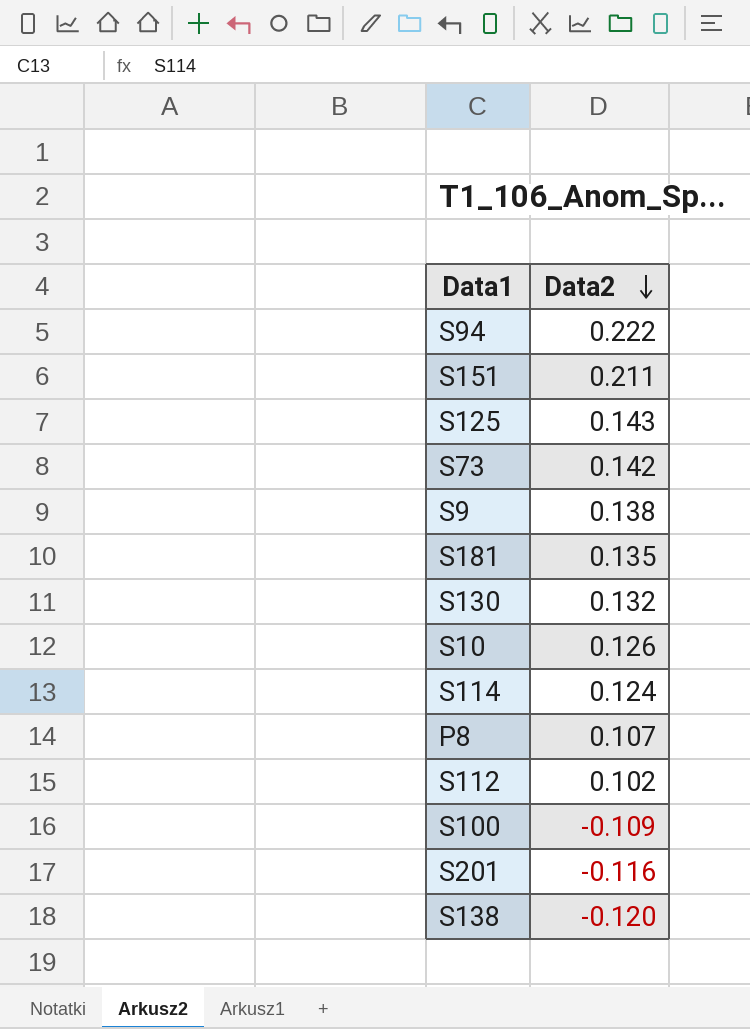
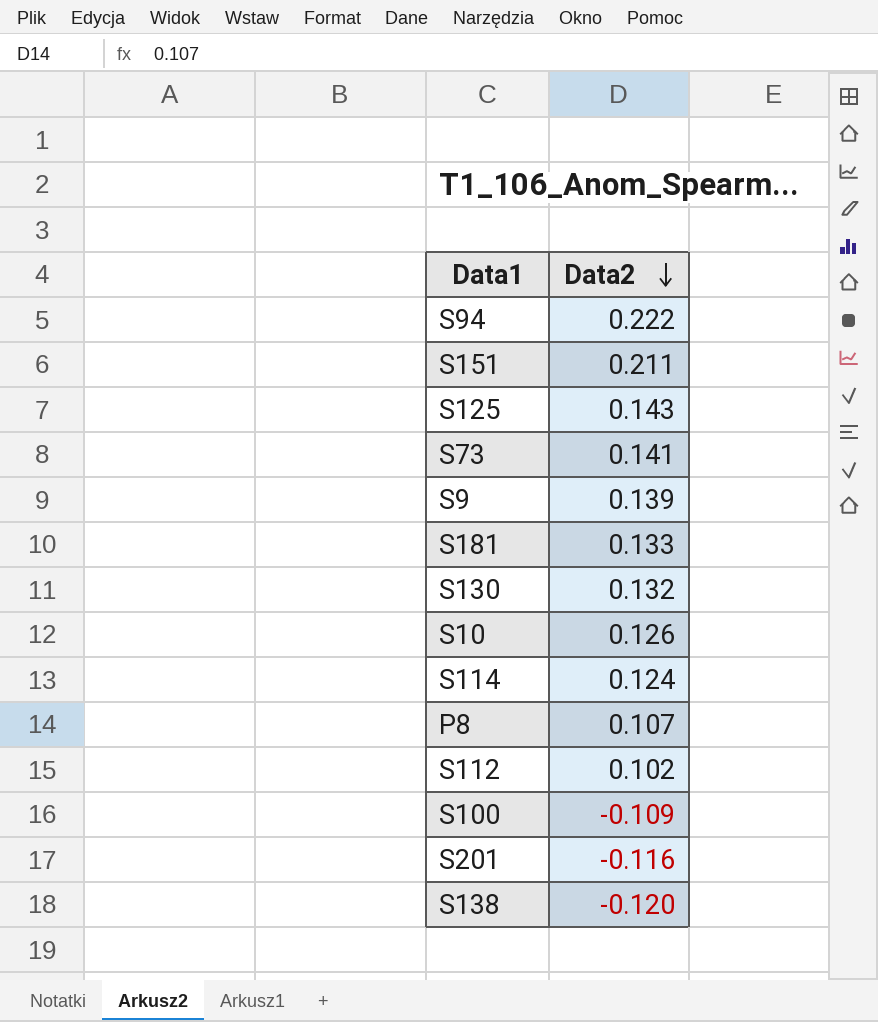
S73 | Data2: 0.142 -> 0.141
S9 | Data2: 0.138 -> 0.139
S181 | Data2: 0.135 -> 0.133

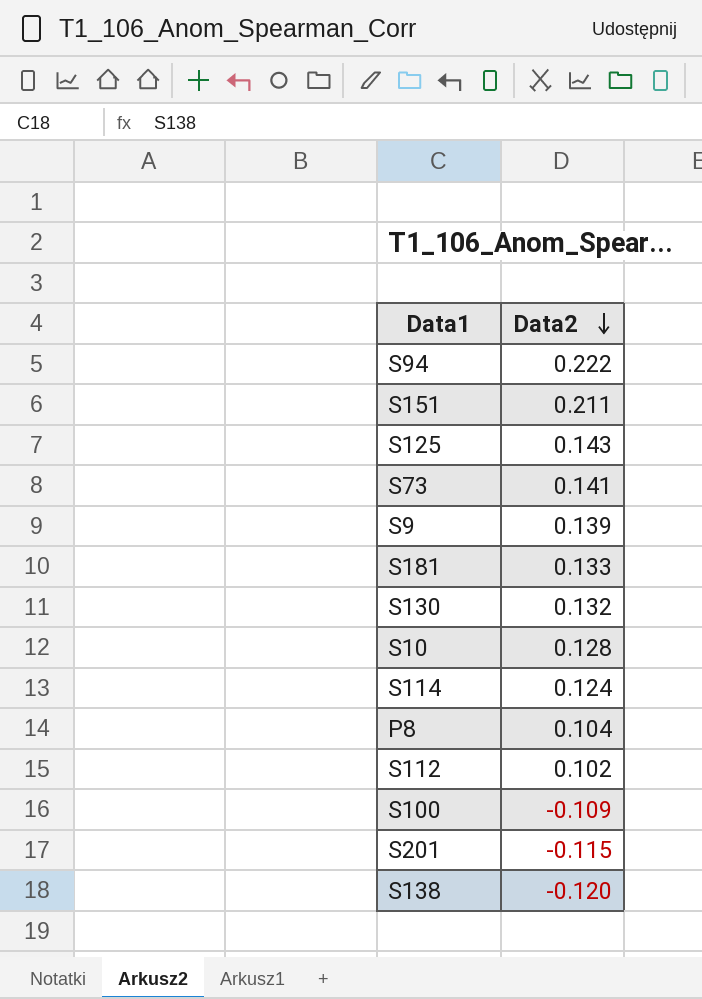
S10 | Data2: 0.126 -> 0.128
P8 | Data2: 0.107 -> 0.104
S201 | Data2: -0.116 -> -0.115

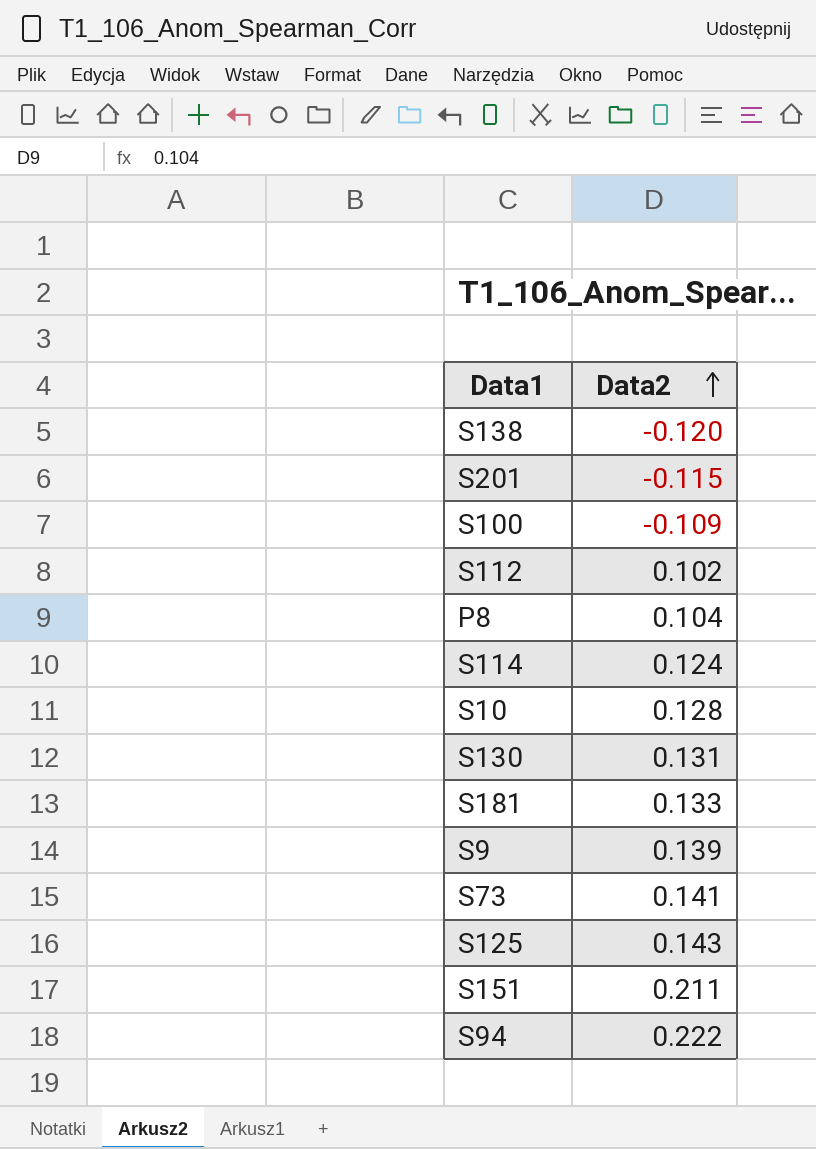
row order: Data2 descending -> Data2 ascending
S130 | Data2: 0.132 -> 0.131

